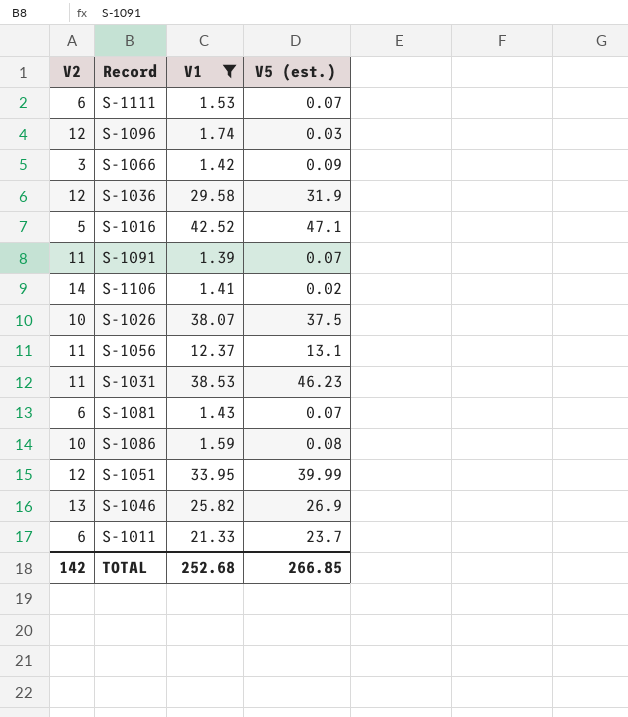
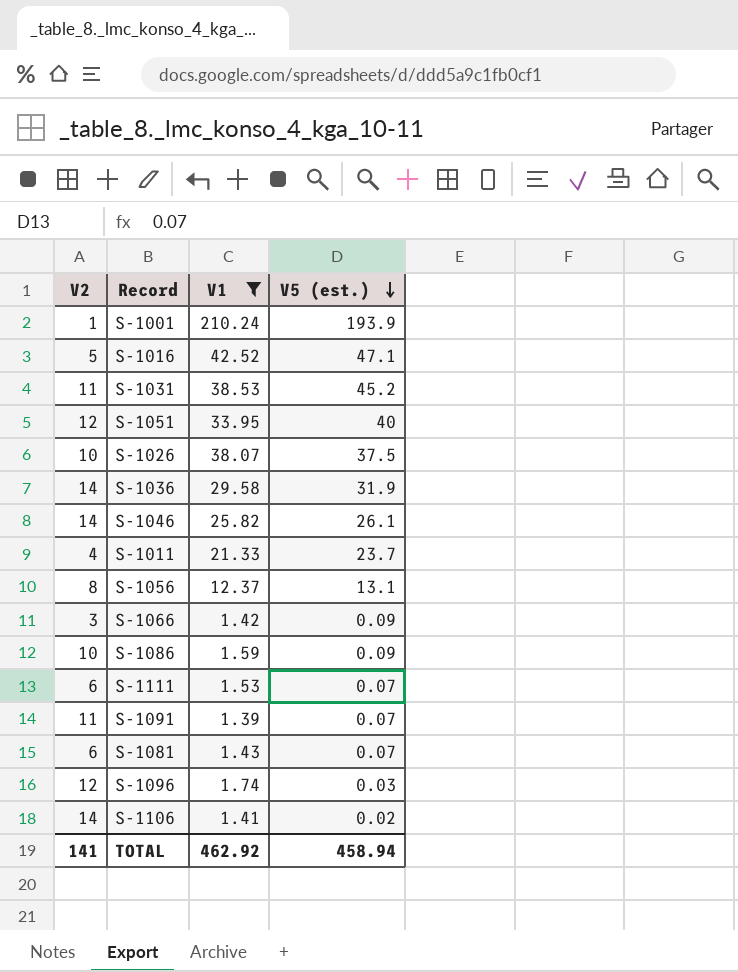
row order: none -> V5 (est.) descending
row S-1001: none -> 1 | 210.24 | 193.9
S-1031 | V5 (est.): 46.23 -> 45.2
S-1051 | V5 (est.): 39.99 -> 40
S-1036 | V2: 12 -> 14
S-1046 | V2: 13 -> 14
S-1046 | V5 (est.): 26.9 -> 26.1
S-1011 | V2: 6 -> 4
S-1056 | V2: 11 -> 8
S-1086 | V5 (est.): 0.08 -> 0.09
TOTAL | V2: 142 -> 141
TOTAL | V1: 252.68 -> 462.92
TOTAL | V5 (est.): 266.85 -> 458.94

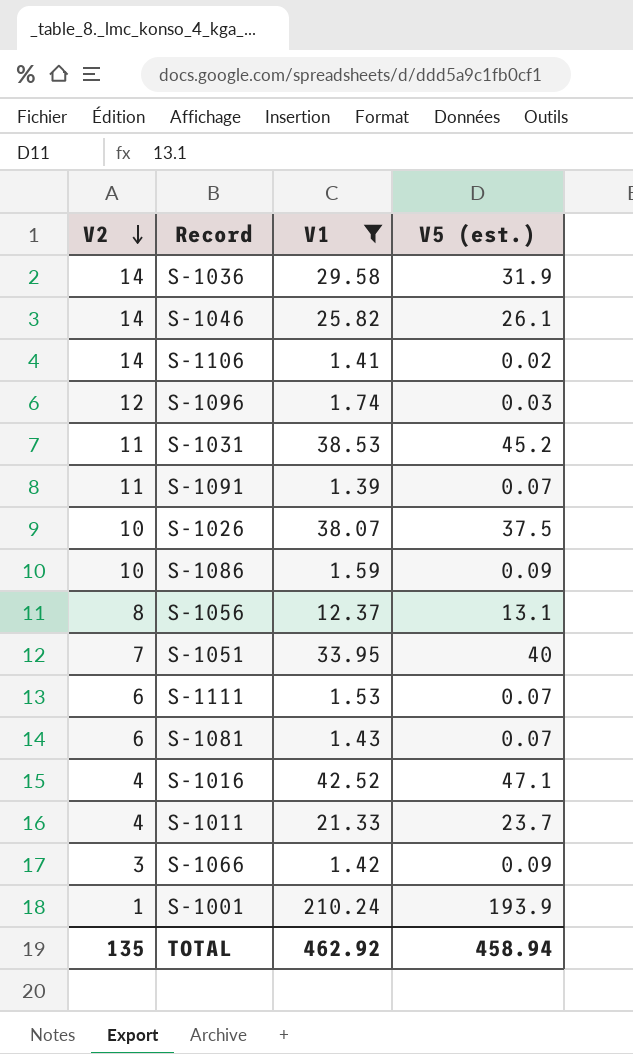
row order: V5 (est.) descending -> V2 descending
S-1051 | V2: 12 -> 7
S-1016 | V2: 5 -> 4
TOTAL | V2: 141 -> 135

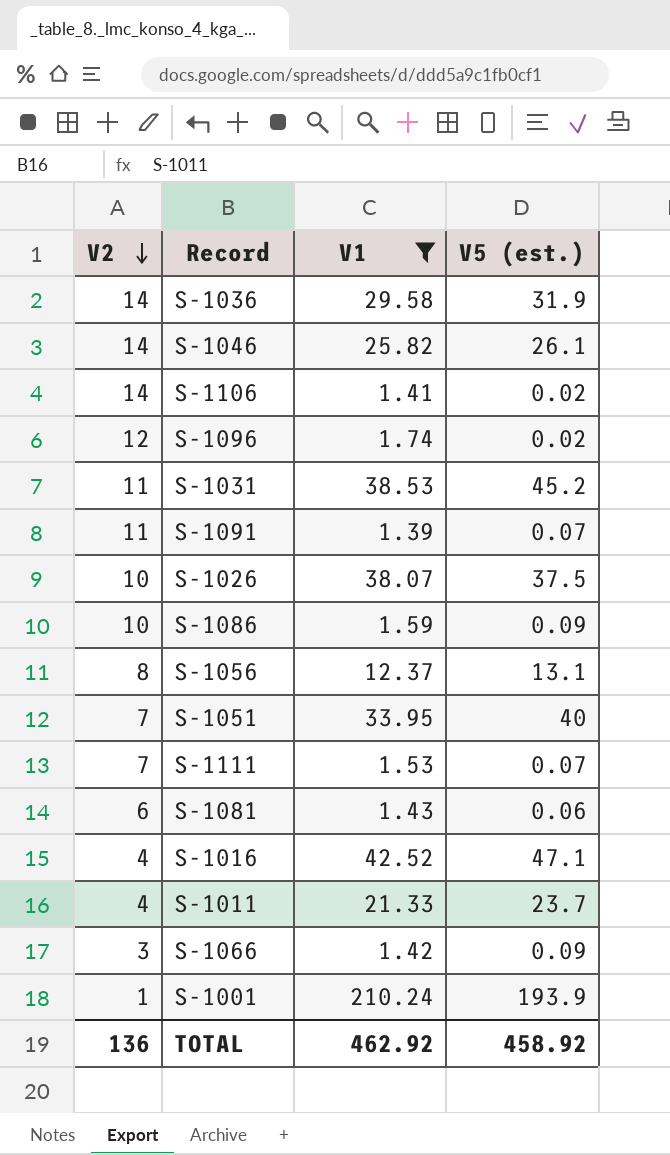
S-1096 | V5 (est.): 0.03 -> 0.02
S-1111 | V2: 6 -> 7
S-1081 | V5 (est.): 0.07 -> 0.06
TOTAL | V2: 135 -> 136
TOTAL | V5 (est.): 458.94 -> 458.92

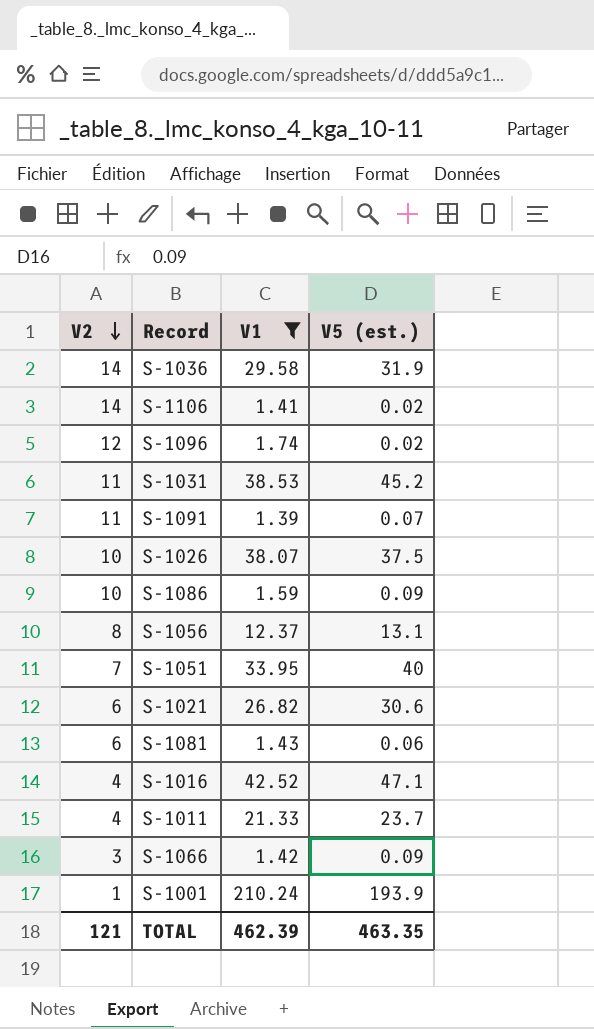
row S-1046: 14 | 25.82 | 26.1 -> none
row S-1111: 7 | 1.53 | 0.07 -> none
row S-1021: none -> 6 | 26.82 | 30.6
TOTAL | V2: 136 -> 121
TOTAL | V1: 462.92 -> 462.39
TOTAL | V5 (est.): 458.92 -> 463.35

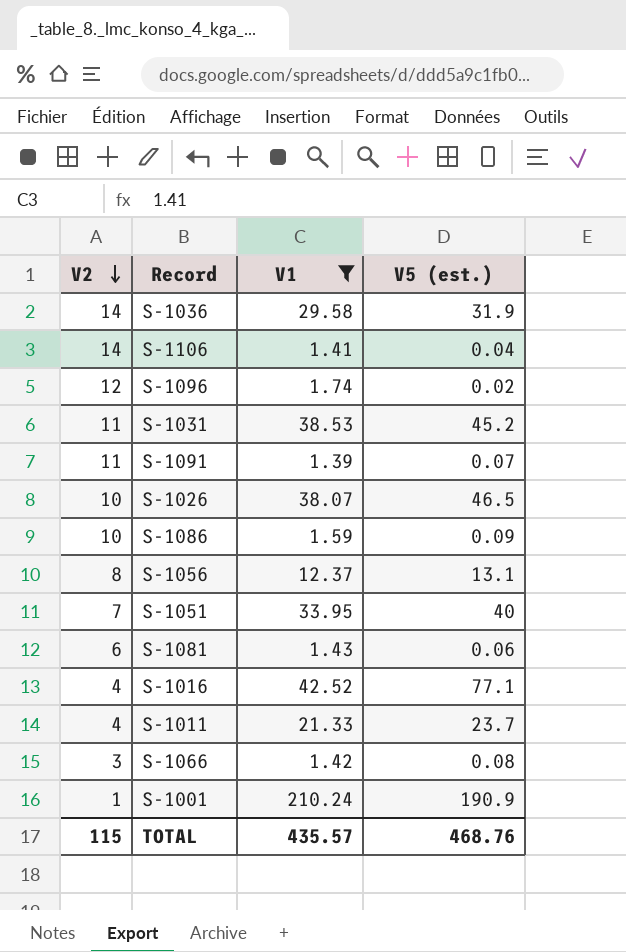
row S-1021: 6 | 26.82 | 30.6 -> none
S-1106 | V5 (est.): 0.02 -> 0.04
S-1026 | V5 (est.): 37.5 -> 46.5
S-1016 | V5 (est.): 47.1 -> 77.1
S-1066 | V5 (est.): 0.09 -> 0.08
S-1001 | V5 (est.): 193.9 -> 190.9
TOTAL | V2: 121 -> 115
TOTAL | V1: 462.39 -> 435.57
TOTAL | V5 (est.): 463.35 -> 468.76

